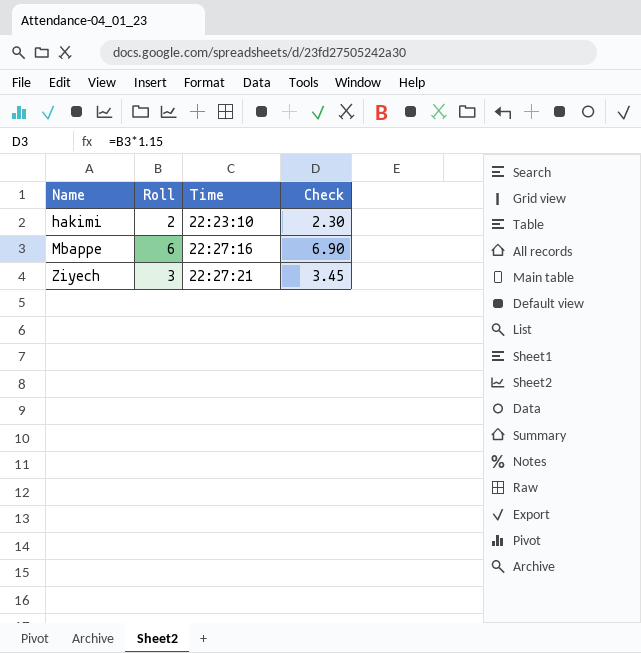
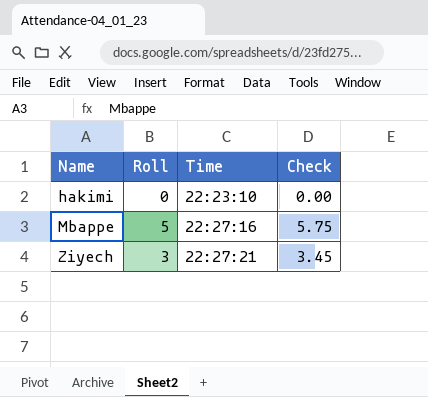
hakimi | Roll: 2 -> 0
hakimi | Check: 2.30 -> 0.00
Mbappe | Roll: 6 -> 5
Mbappe | Check: 6.90 -> 5.75

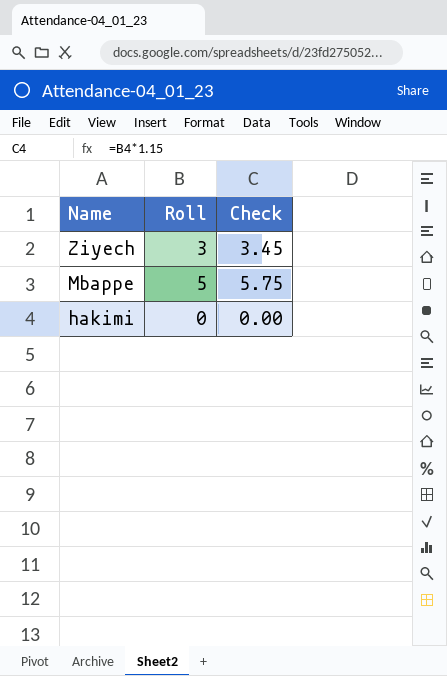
row order: Name ascending -> Name descending
column Time | position: 3 -> none

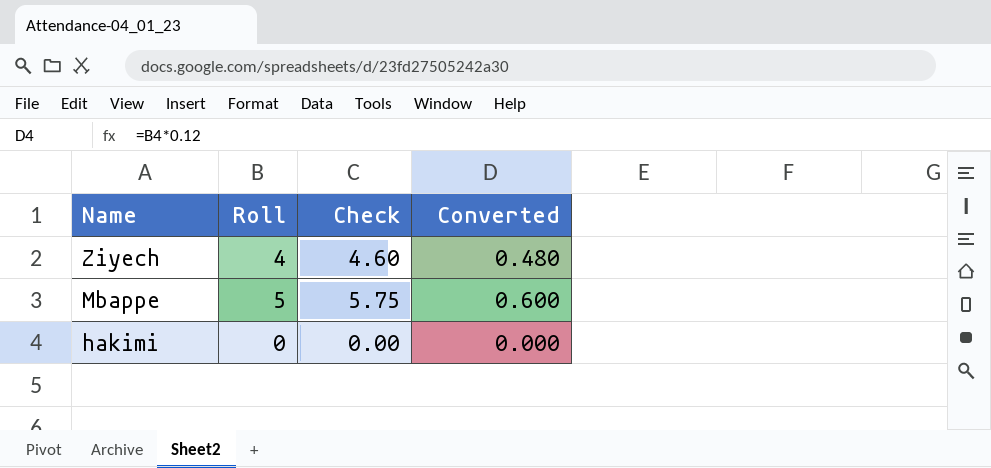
column Converted | formula: none -> [Roll] * 0.12
Ziyech | Roll: 3 -> 4
Ziyech | Check: 3.45 -> 4.60

